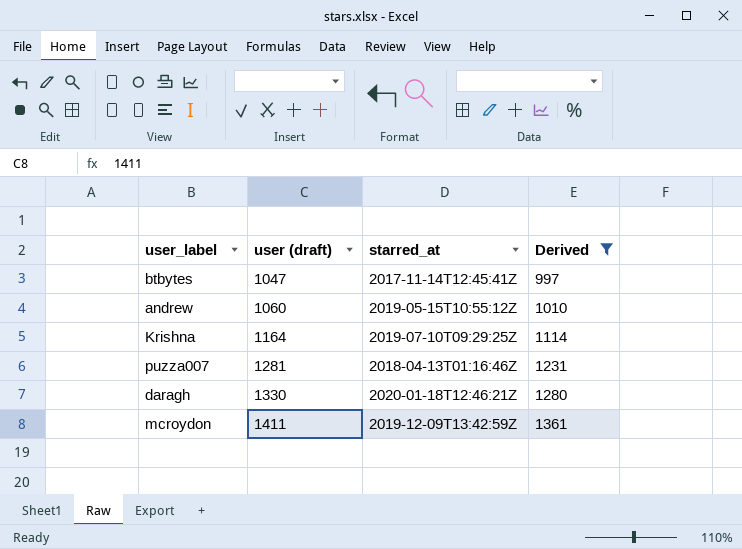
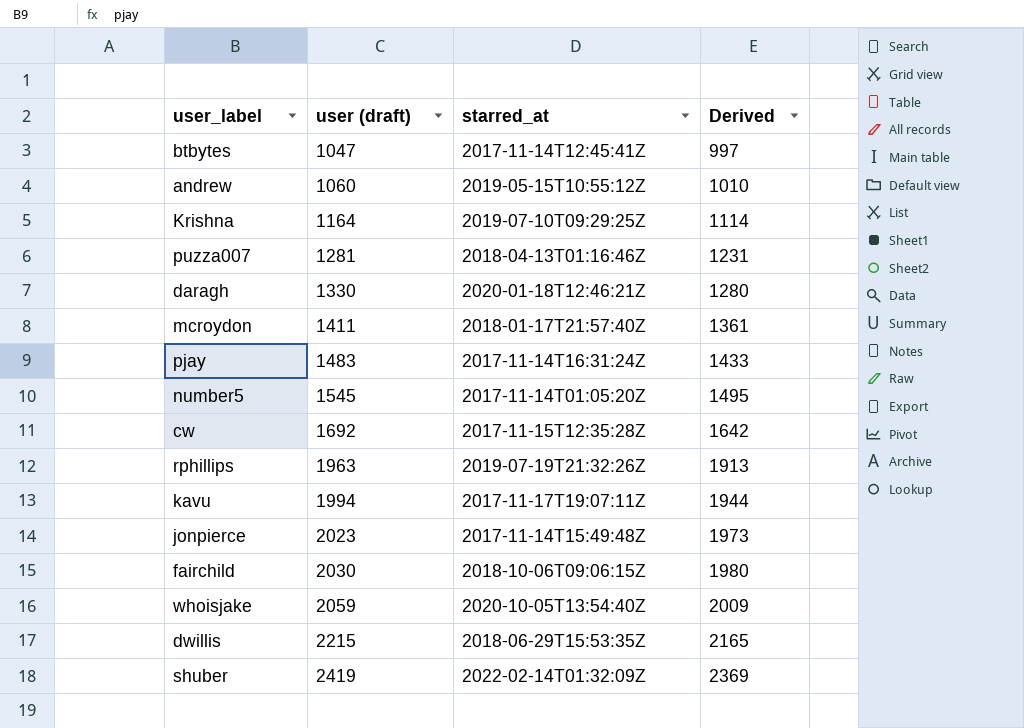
filter: Derived <= 1361 -> none
mcroydon | starred_at: 2019-12-09T13:42:59Z -> 2018-01-17T21:57:40Z

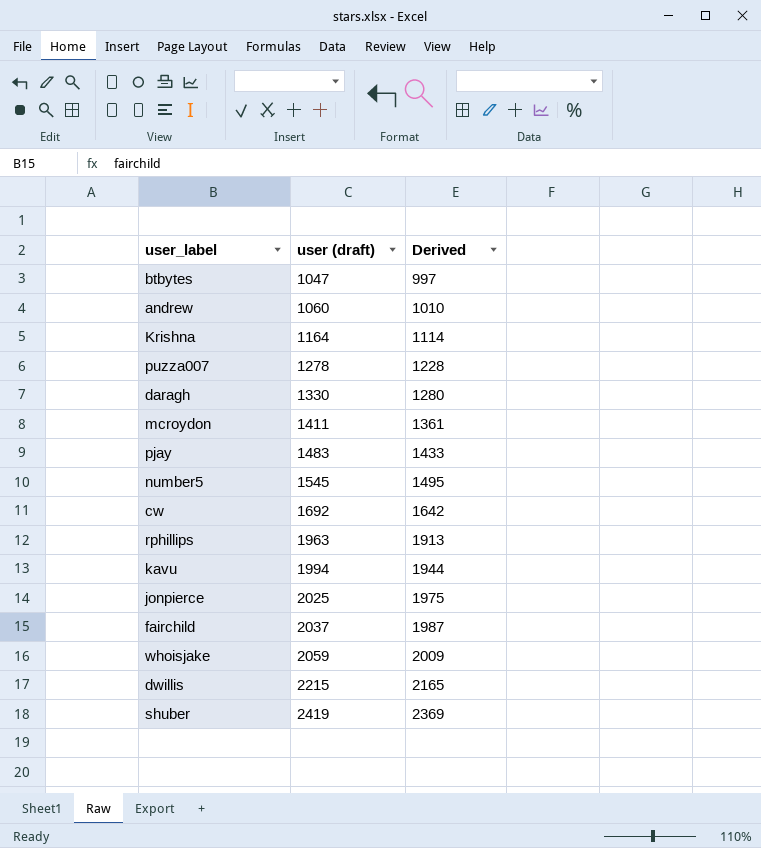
column starred_at | position: 3 -> none
puzza007 | user (draft): 1281 -> 1278
puzza007 | Derived: 1231 -> 1228
jonpierce | user (draft): 2023 -> 2025
jonpierce | Derived: 1973 -> 1975
fairchild | user (draft): 2030 -> 2037
fairchild | Derived: 1980 -> 1987

